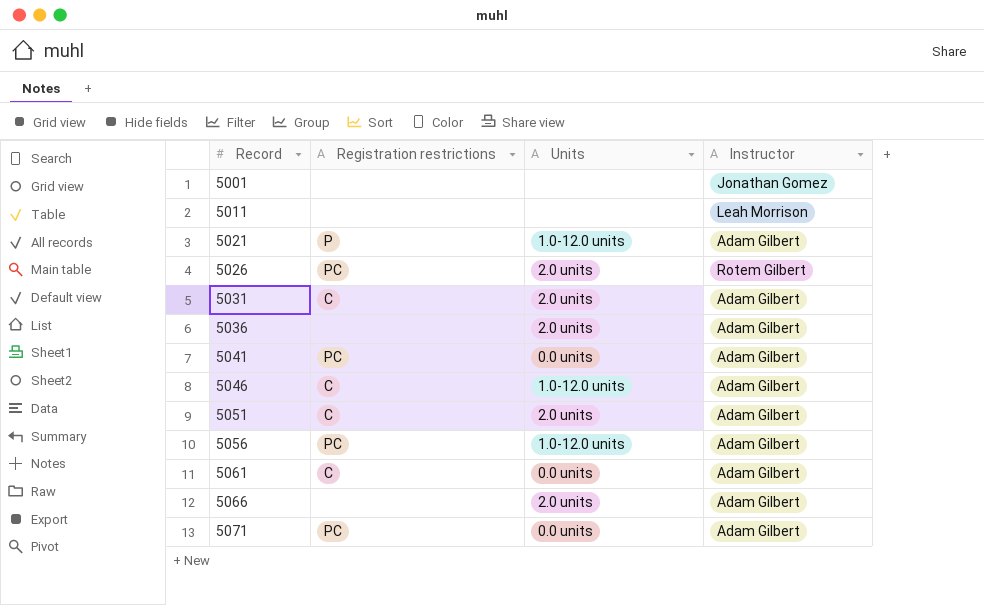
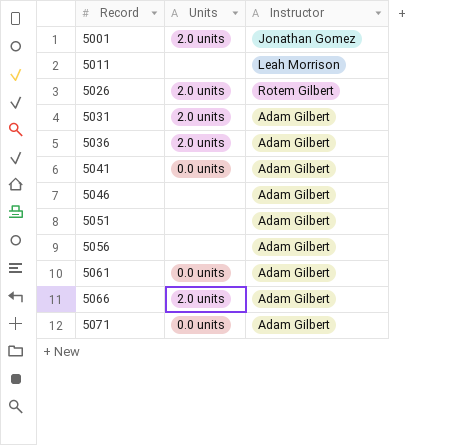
column Registration restrictions | position: 2 -> none
row 5021: P | 1.0-12.0 units | Adam Gilbert -> none
5001 | Units: none -> 2.0 units
5046 | Units: 1.0-12.0 units -> none
5051 | Units: 2.0 units -> none
5056 | Units: 1.0-12.0 units -> none

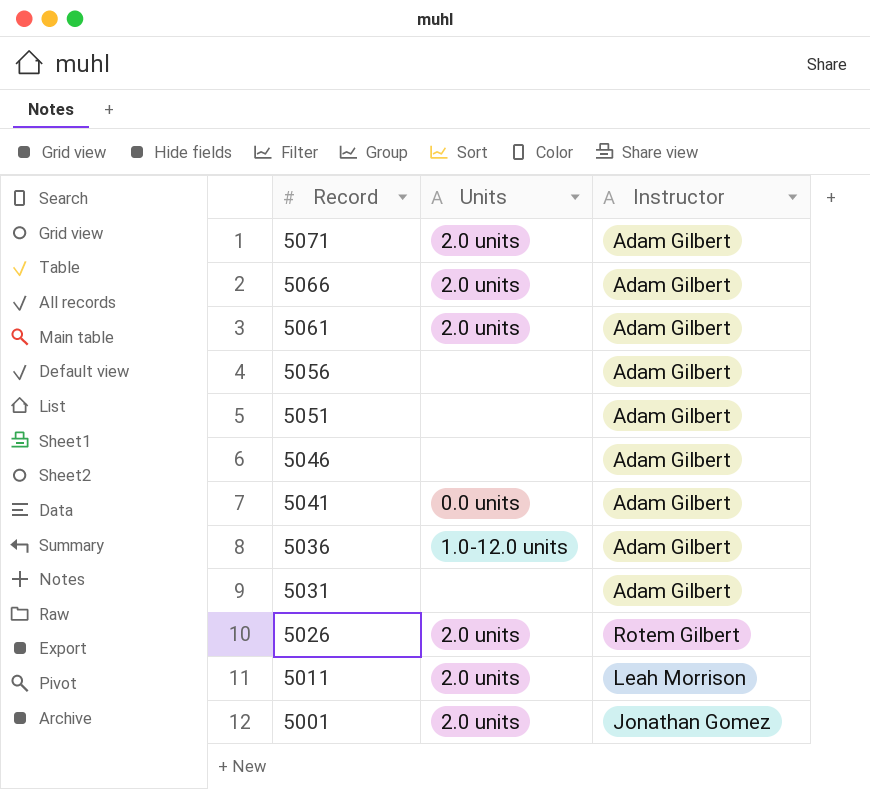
row order: Record ascending -> Record descending
5071 | Units: 0.0 units -> 2.0 units
5061 | Units: 0.0 units -> 2.0 units
5036 | Units: 2.0 units -> 1.0-12.0 units
5031 | Units: 2.0 units -> none
5011 | Units: none -> 2.0 units

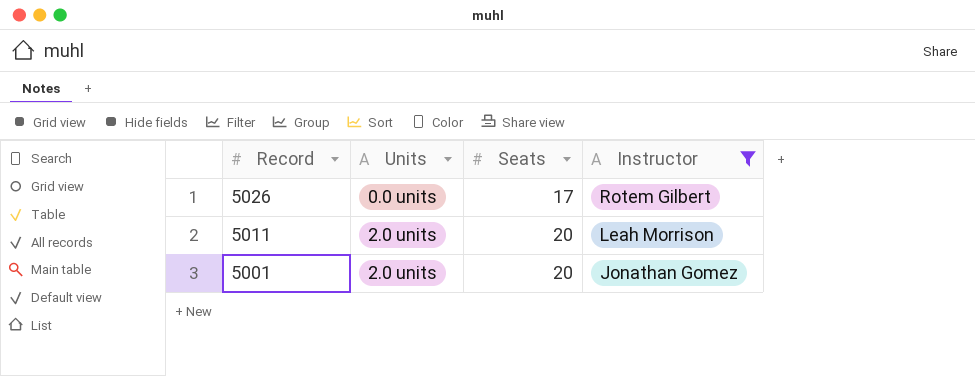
filter: none -> Instructor != Adam Gilbert
column Seats | position: none -> 3
5026 | Units: 2.0 units -> 0.0 units

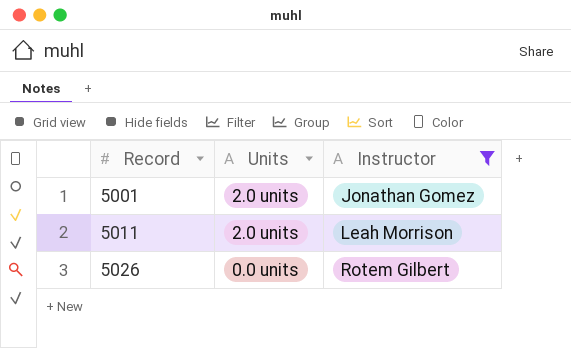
row order: Record descending -> Record ascending
column Seats | position: 3 -> none

